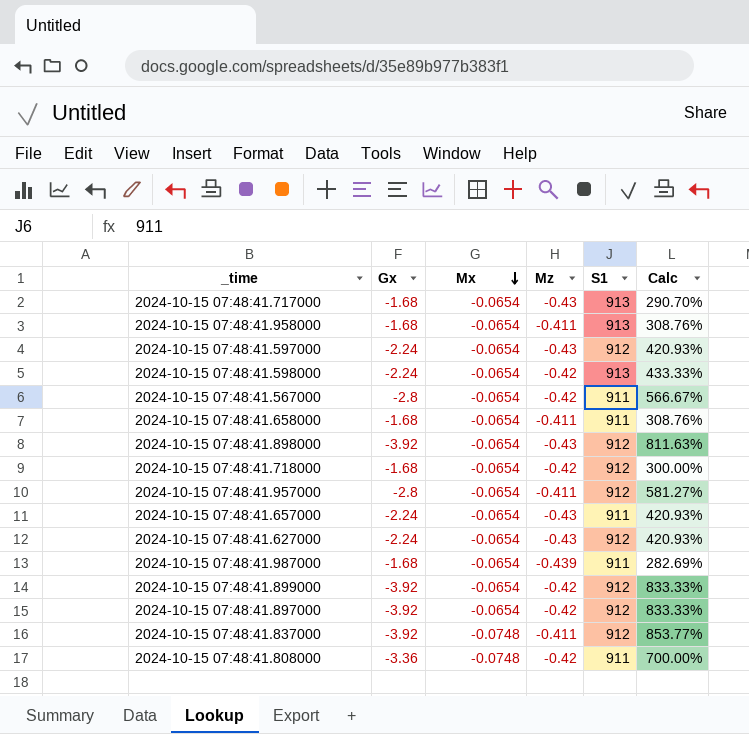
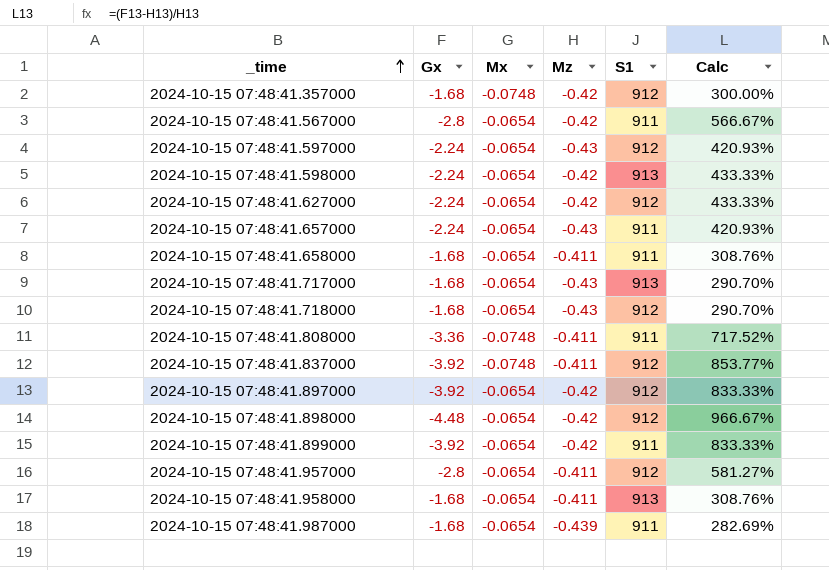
row order: Mx descending -> _time ascending
row 2024-10-15 07:48:41.357000: none -> -1.68 | -0.0748 | -0.42 | 912 | 300.00%
2024-10-15 07:48:41.627000 | Mz: -0.43 -> -0.42
2024-10-15 07:48:41.627000 | Calc: 420.93% -> 433.33%
2024-10-15 07:48:41.718000 | Mz: -0.42 -> -0.43
2024-10-15 07:48:41.718000 | Calc: 300.00% -> 290.70%
2024-10-15 07:48:41.808000 | Mz: -0.42 -> -0.411
2024-10-15 07:48:41.808000 | Calc: 700.00% -> 717.52%
2024-10-15 07:48:41.898000 | Gx: -3.92 -> -4.48
2024-10-15 07:48:41.898000 | Mz: -0.43 -> -0.42
2024-10-15 07:48:41.898000 | Calc: 811.63% -> 966.67%
2024-10-15 07:48:41.899000 | S1: 912 -> 911

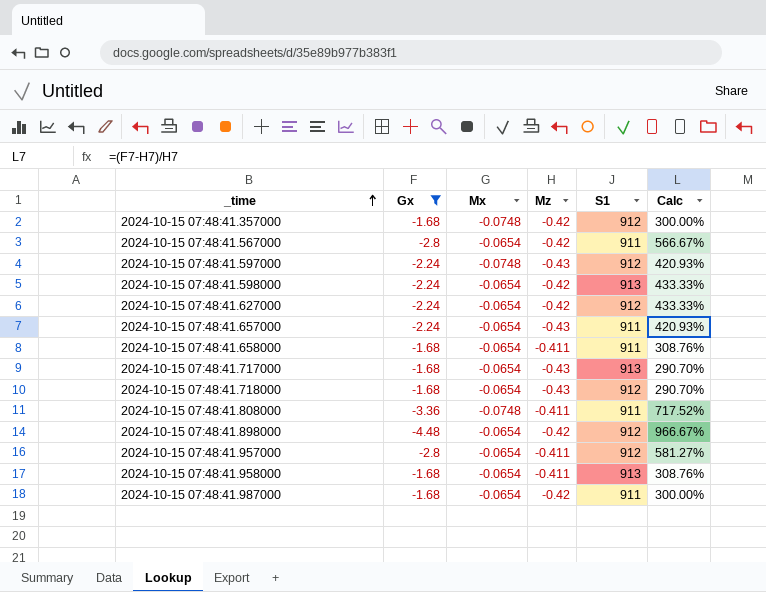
filter: none -> Gx != -3.92
2024-10-15 07:48:41.597000 | Mx: -0.0654 -> -0.0748
2024-10-15 07:48:41.987000 | Mz: -0.439 -> -0.42
2024-10-15 07:48:41.987000 | Calc: 282.69% -> 300.00%

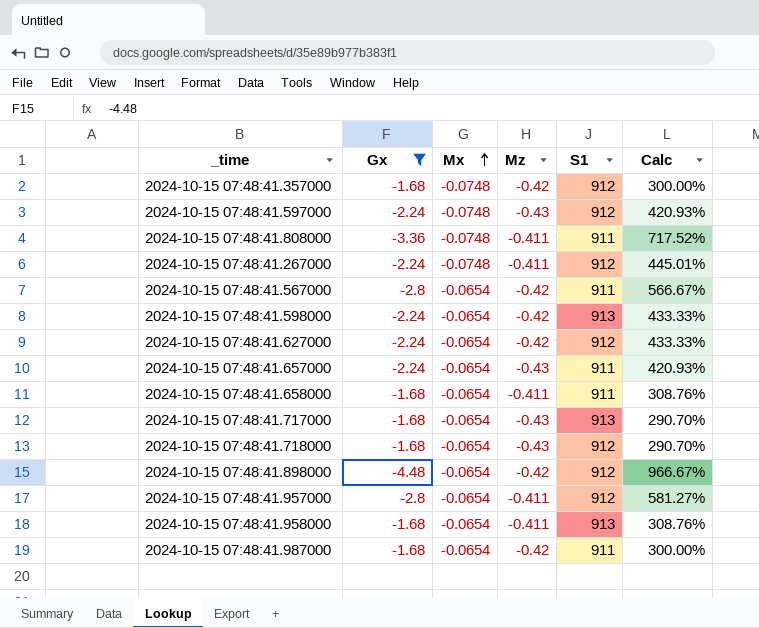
row order: _time ascending -> Mx ascending
row 2024-10-15 07:48:41.267000: none -> -2.24 | -0.0748 | -0.411 | 912 | 445.01%

